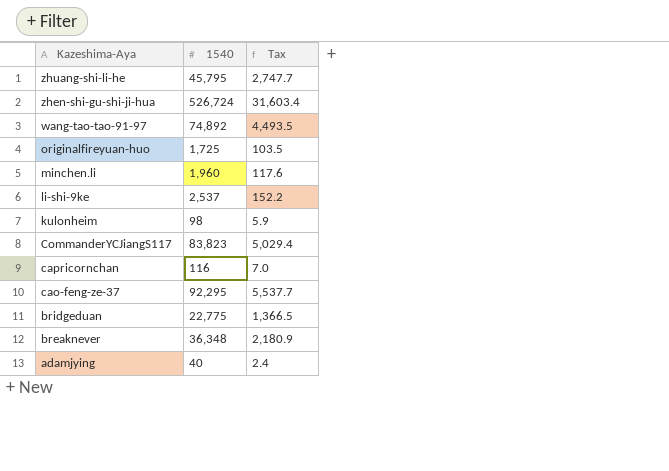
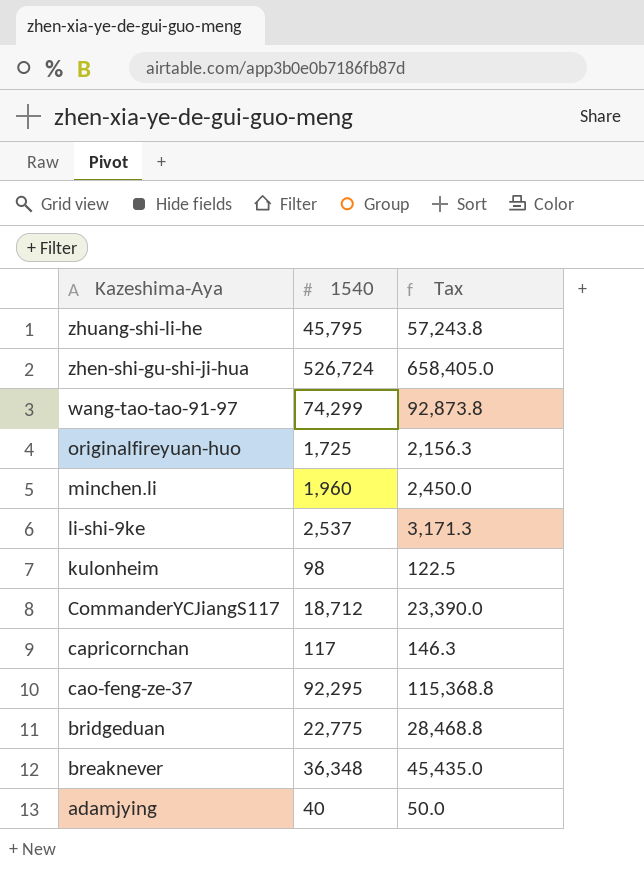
column Tax | formula: [1540] * 0.06 -> [1540] * 1.25
wang-tao-tao-91-97 | 1540: 74,892 -> 74,299
CommanderYCJiangS117 | 1540: 83,823 -> 18,712
capricornchan | 1540: 116 -> 117

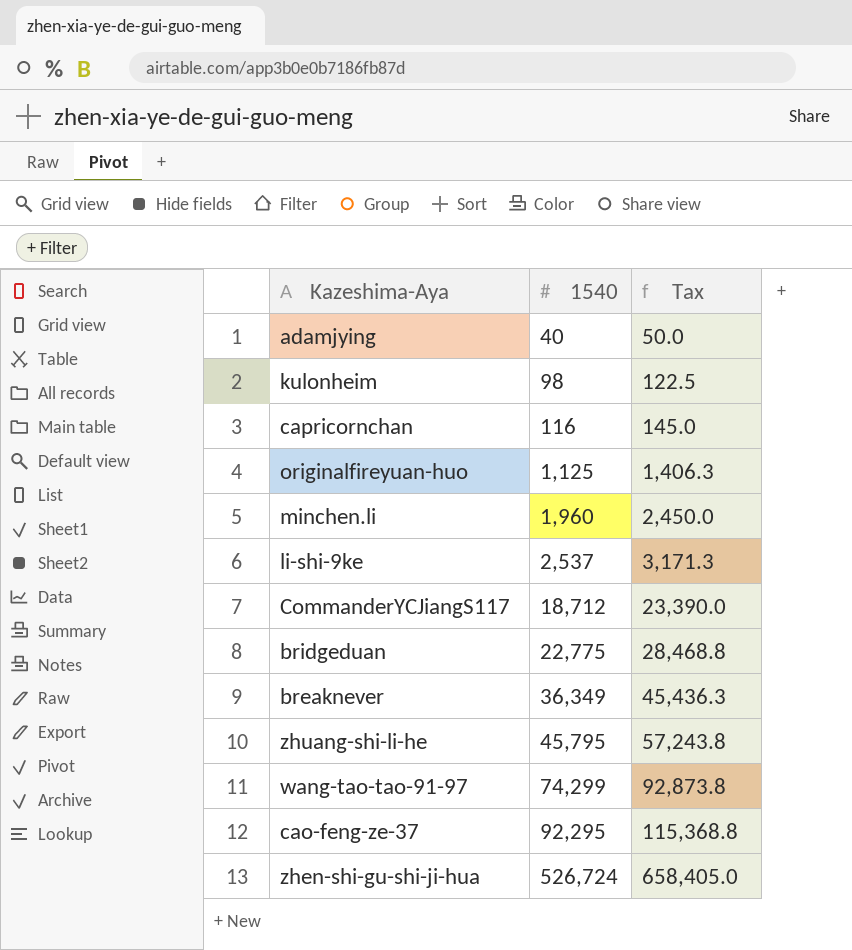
row order: Kazeshima-Aya descending -> 1540 ascending
capricornchan | 1540: 117 -> 116
capricornchan | Tax: 146.3 -> 145.0
originalfireyuan-huo | 1540: 1,725 -> 1,125
originalfireyuan-huo | Tax: 2,156.3 -> 1,406.3
breaknever | 1540: 36,348 -> 36,349
breaknever | Tax: 45,435.0 -> 45,436.3

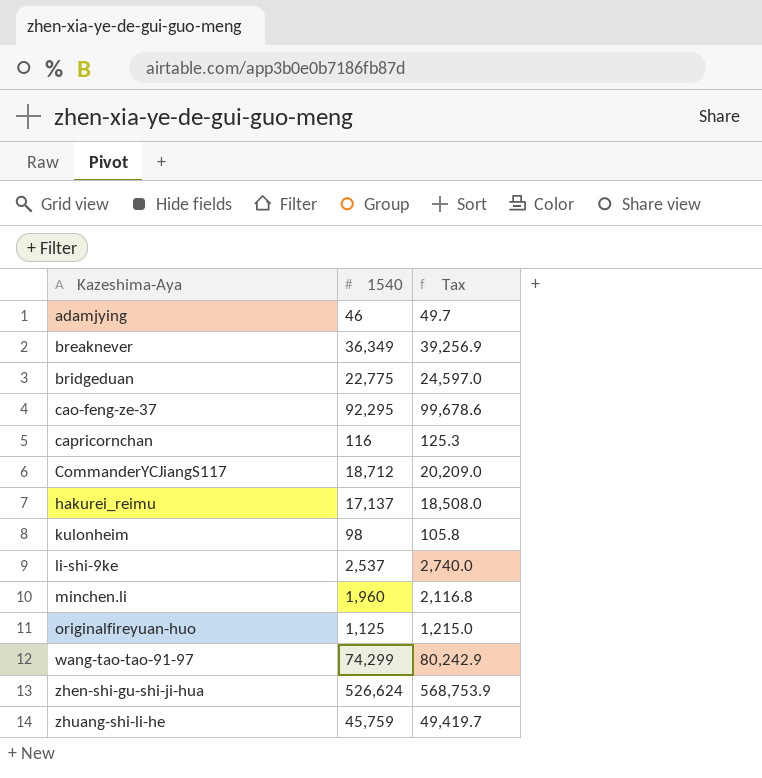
row order: 1540 ascending -> Kazeshima-Aya ascending
column Tax | formula: [1540] * 1.25 -> [1540] * 1.08
adamjying | 1540: 40 -> 46
row hakurei_reimu: none -> 17,137 | 18,508.0
zhen-shi-gu-shi-ji-hua | 1540: 526,724 -> 526,624
zhuang-shi-li-he | 1540: 45,795 -> 45,759

